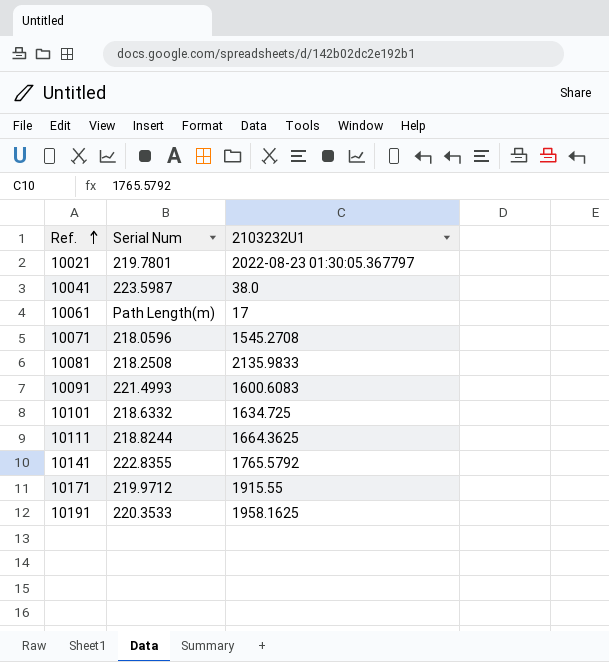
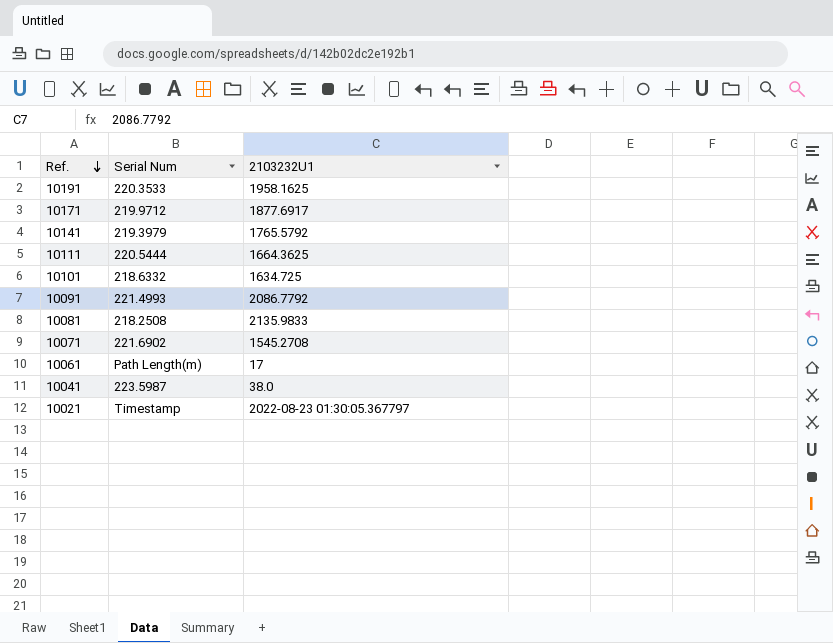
row order: Ref. ascending -> Ref. descending
10171 | 2103232U1: 1915.55 -> 1877.6917
10141 | Serial Num: 222.8355 -> 219.3979
10111 | Serial Num: 218.8244 -> 220.5444
10091 | 2103232U1: 1600.6083 -> 2086.7792
10071 | Serial Num: 218.0596 -> 221.6902
10021 | Serial Num: 219.7801 -> Timestamp

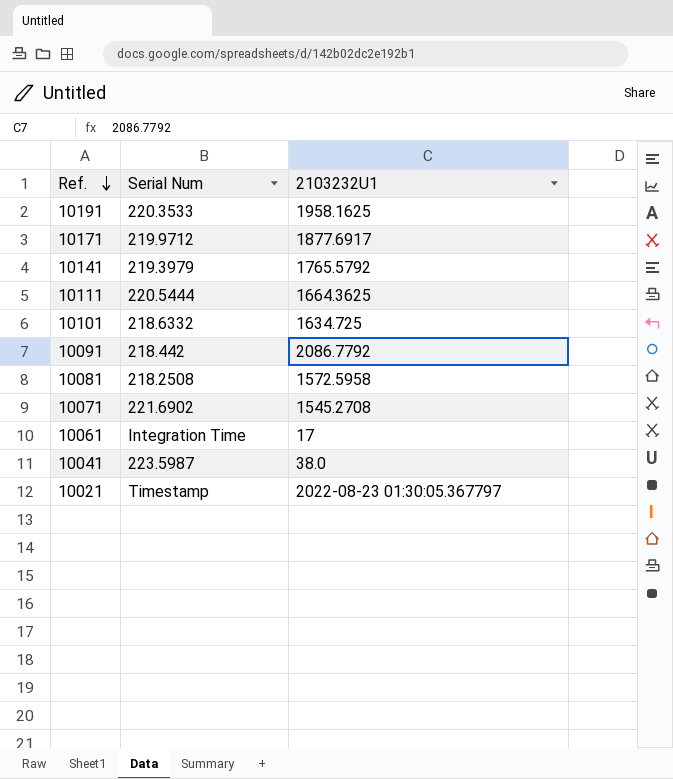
10091 | Serial Num: 221.4993 -> 218.442
10081 | 2103232U1: 2135.9833 -> 1572.5958
10061 | Serial Num: Path Length(m) -> Integration Time

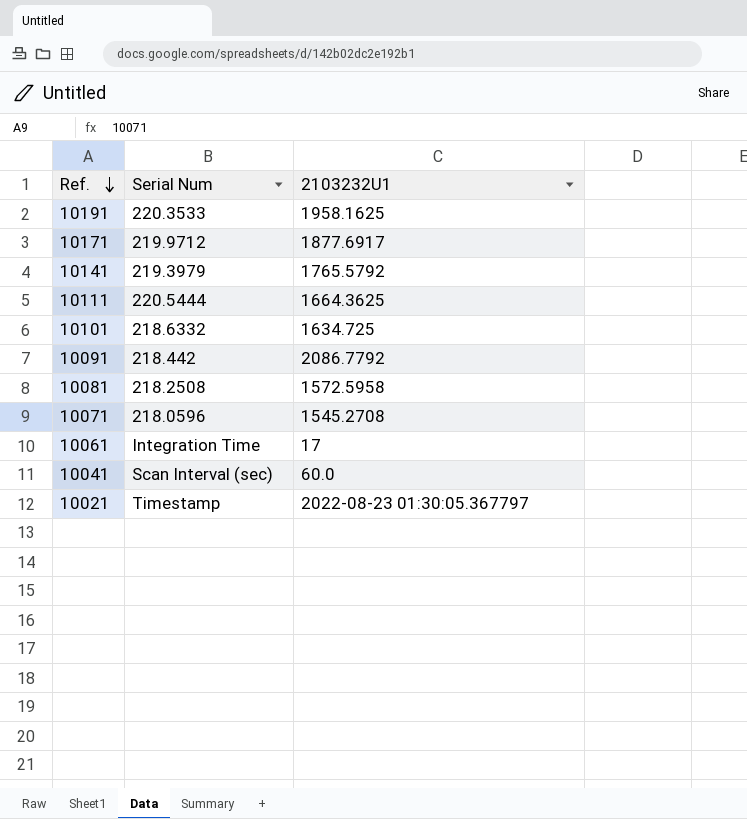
10071 | Serial Num: 221.6902 -> 218.0596
10041 | Serial Num: 223.5987 -> Scan Interval (sec)
10041 | 2103232U1: 38.0 -> 60.0

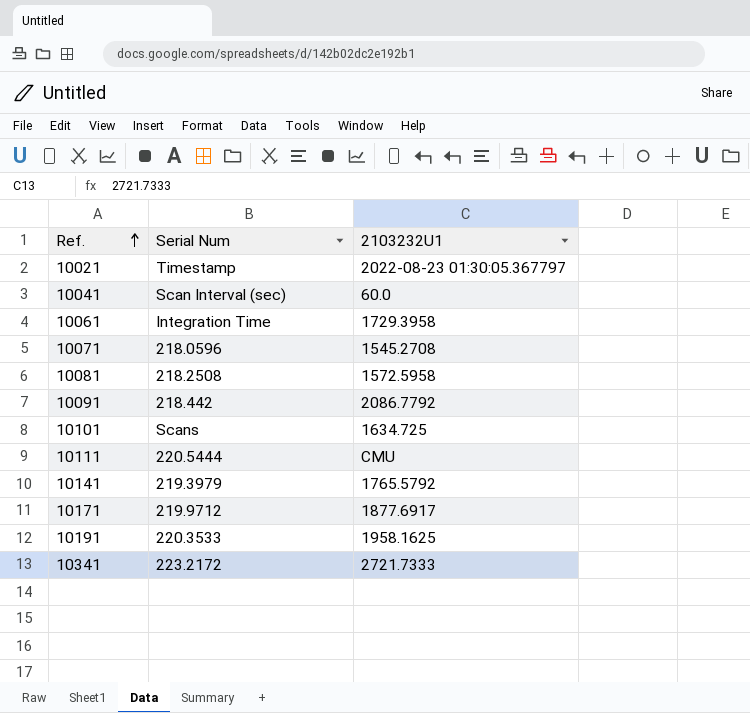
row order: Ref. descending -> Ref. ascending
10061 | 2103232U1: 17 -> 1729.3958
10101 | Serial Num: 218.6332 -> Scans
10111 | 2103232U1: 1664.3625 -> CMU
row 10341: none -> 223.2172 | 2721.7333

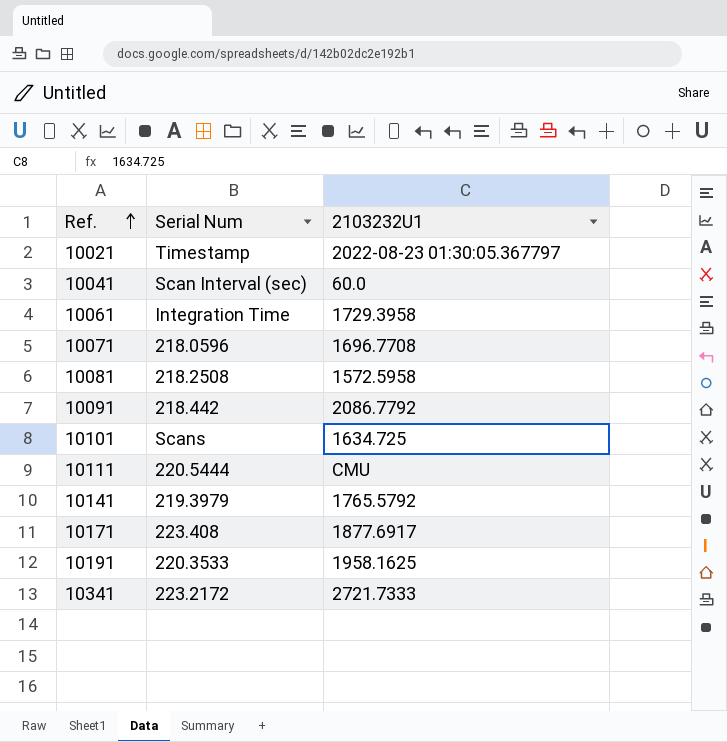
10071 | 2103232U1: 1545.2708 -> 1696.7708
10171 | Serial Num: 219.9712 -> 223.408

